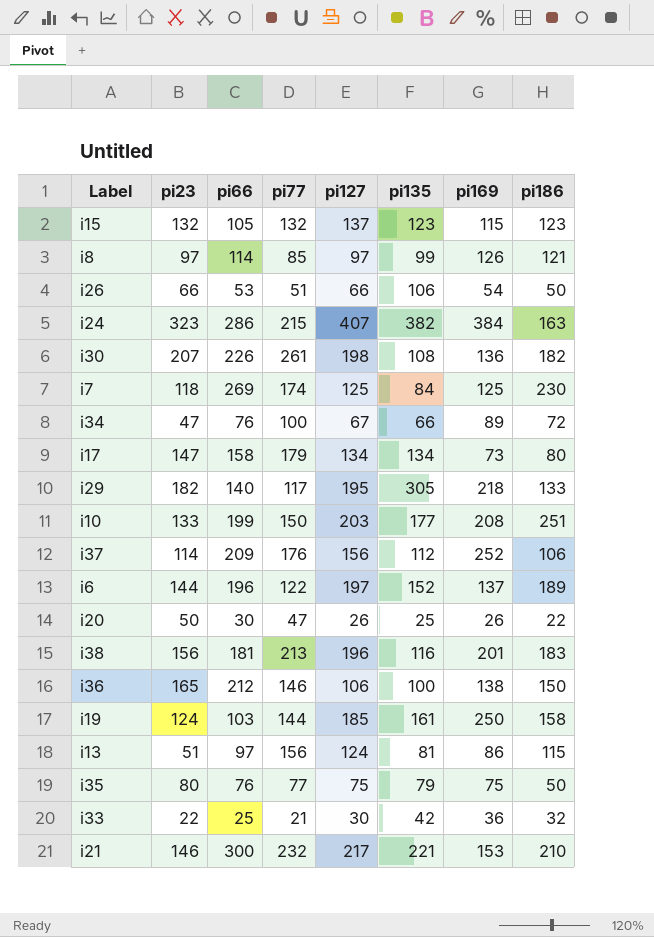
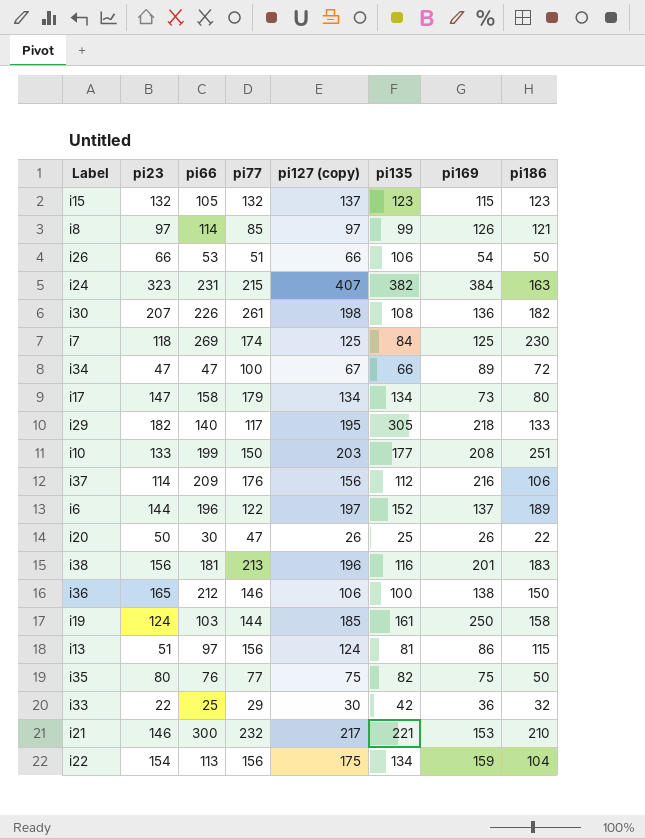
column name: pi127 -> pi127 (copy)
i24 | pi66: 286 -> 231
i34 | pi66: 76 -> 47
i37 | pi169: 252 -> 216
i35 | pi135: 79 -> 82
i33 | pi77: 21 -> 29
row i22: none -> 154 | 113 | 156 | 175 | 134 | 159 | 104

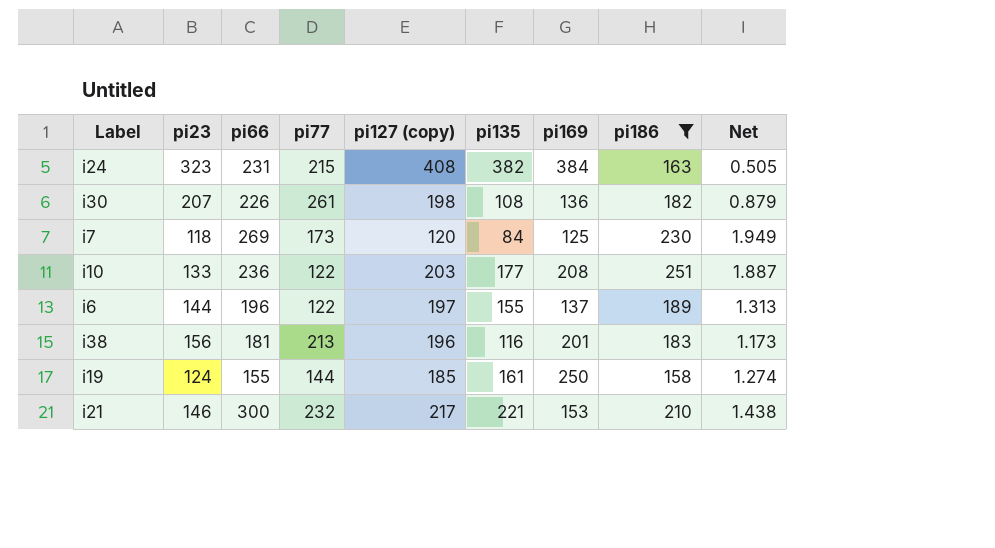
filter: none -> pi186 >= 158
column Net | formula: none -> [pi186] / [pi23]
i24 | pi127 (copy): 407 -> 408
i7 | pi77: 174 -> 173
i7 | pi127 (copy): 125 -> 120
i10 | pi66: 199 -> 236
i10 | pi77: 150 -> 122
i6 | pi135: 152 -> 155
i19 | pi66: 103 -> 155

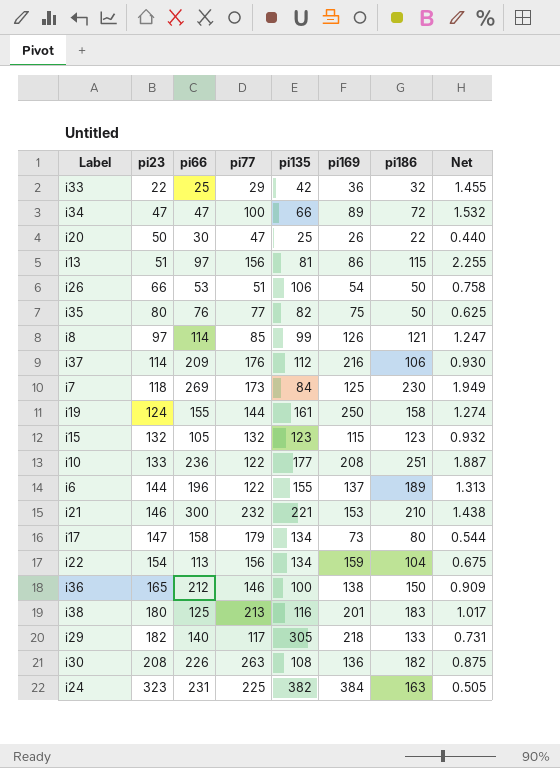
filter: pi186 >= 158 -> none
row order: none -> pi23 ascending
column pi127 (copy) | position: 5 -> none
i38 | pi23: 156 -> 180
i38 | pi66: 181 -> 125
i38 | Net: 1.173 -> 1.017
i30 | pi23: 207 -> 208
i30 | pi77: 261 -> 263
i30 | Net: 0.879 -> 0.875
i24 | pi77: 215 -> 225

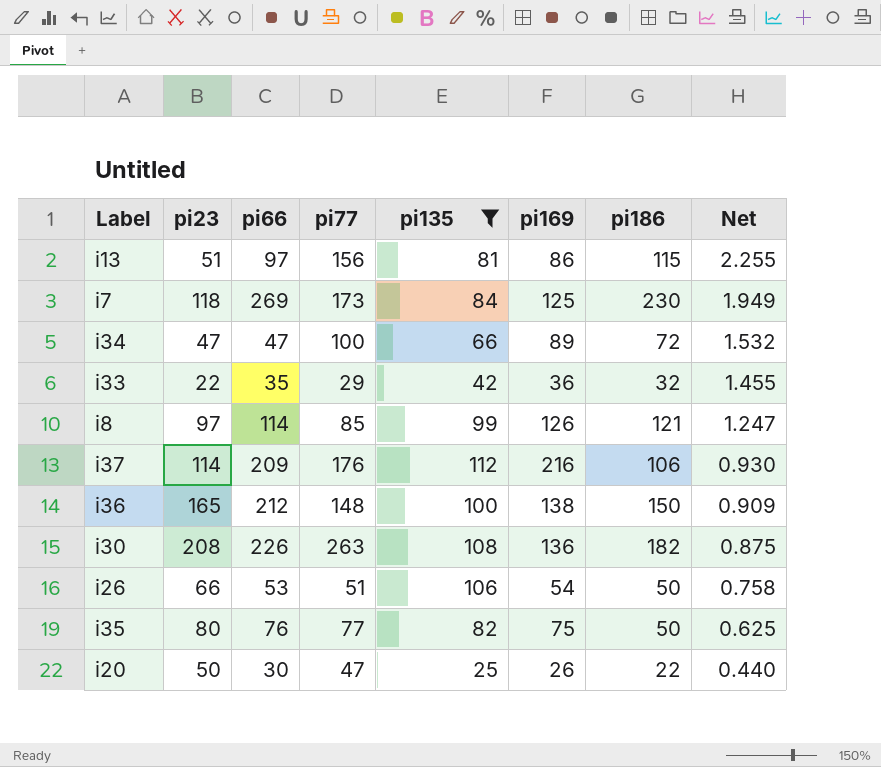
filter: none -> pi135 <= 112
row order: pi23 ascending -> Net descending
i33 | pi66: 25 -> 35
i36 | pi77: 146 -> 148

